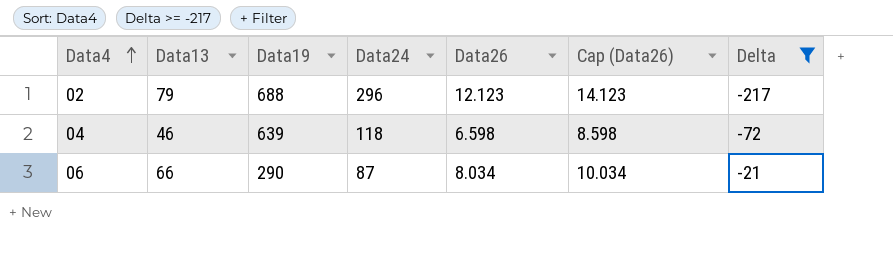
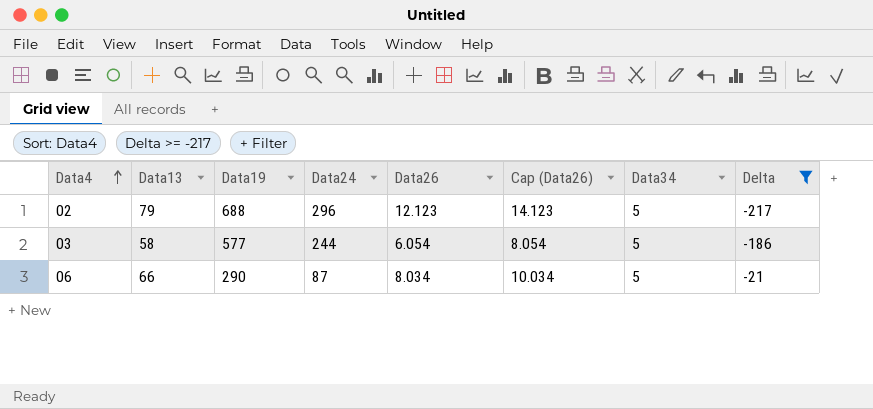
column Data34 | position: none -> 7
row 04: 46 | 639 | 118 | 6.598 | 8.598 | -72 -> none
row 03: none -> 58 | 577 | 244 | 6.054 | 8.054 | 5 | -186

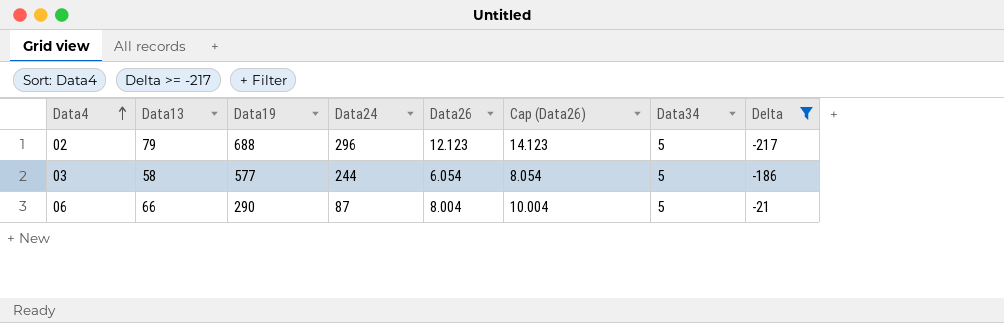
06 | Data26: 8.034 -> 8.004
06 | Cap (Data26): 10.034 -> 10.004

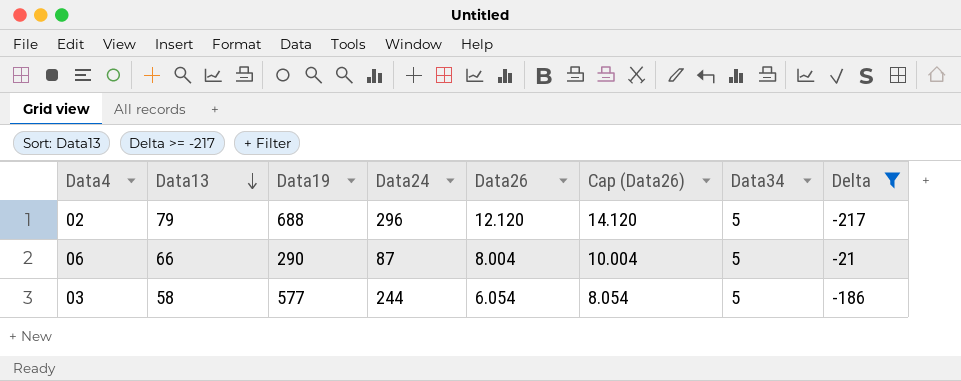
row order: Data4 ascending -> Data13 descending
02 | Data26: 12.123 -> 12.120
02 | Cap (Data26): 14.123 -> 14.120

